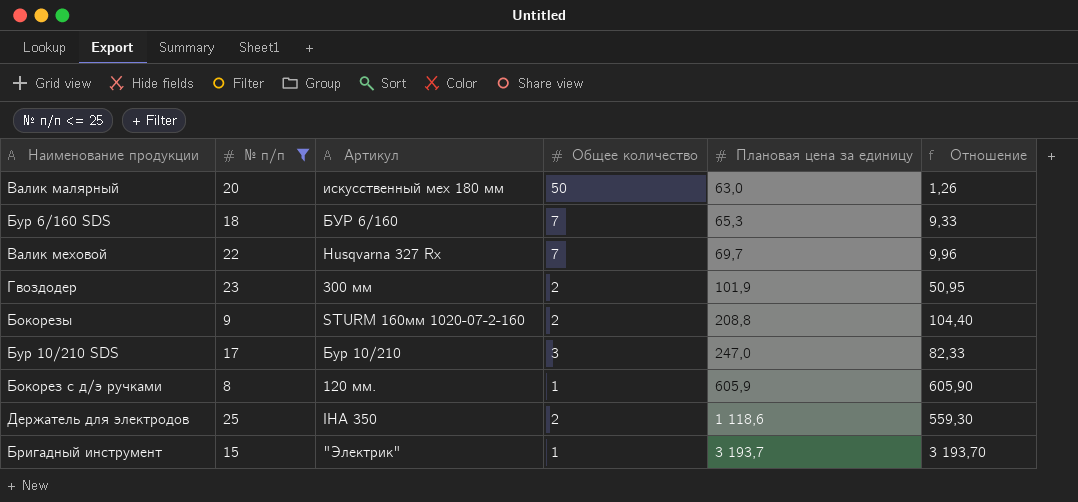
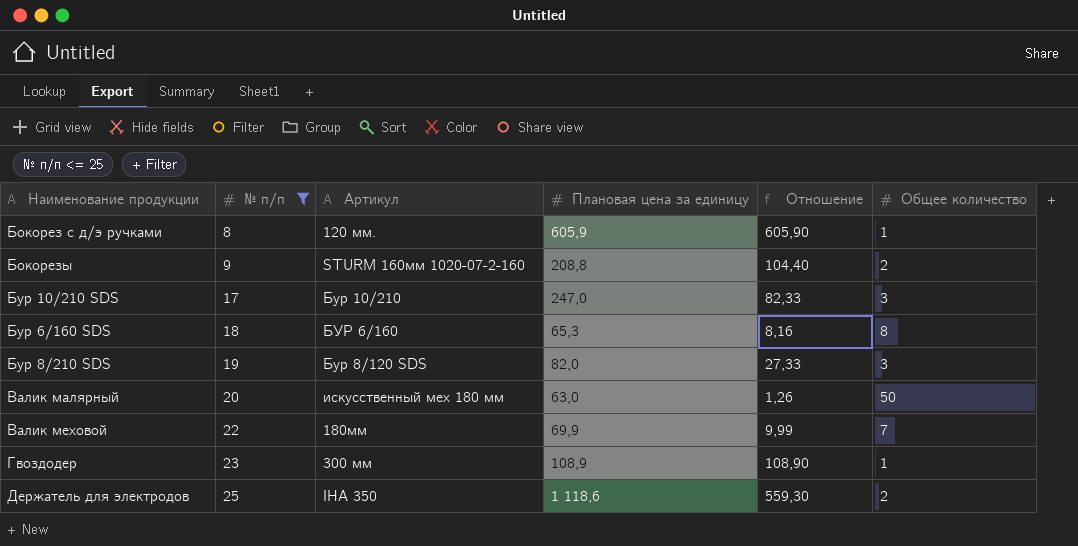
row order: Плановая цена за единицу ascending -> № п/п ascending
column Общее количество | position: 4 -> 6
row Бригадный инструмент: 15 | "Электрик" | 1 | 3 193,7 | 3 193,70 -> none
Бур 6/160 SDS | Отношение: 9,33 -> 8,16
Бур 6/160 SDS | Общее количество: 7 -> 8
row Бур 8/210 SDS: none -> 19 | Бур 8/120 SDS | 82,0 | 27,33 | 3
Валик меховой | Артикул: Husqvarna 327 Rx -> 180мм
Валик меховой | Плановая цена за единицу: 69,7 -> 69,9
Валик меховой | Отношение: 9,96 -> 9,99
Гвоздодер | Плановая цена за единицу: 101,9 -> 108,9
Гвоздодер | Отношение: 50,95 -> 108,90
Гвоздодер | Общее количество: 2 -> 1

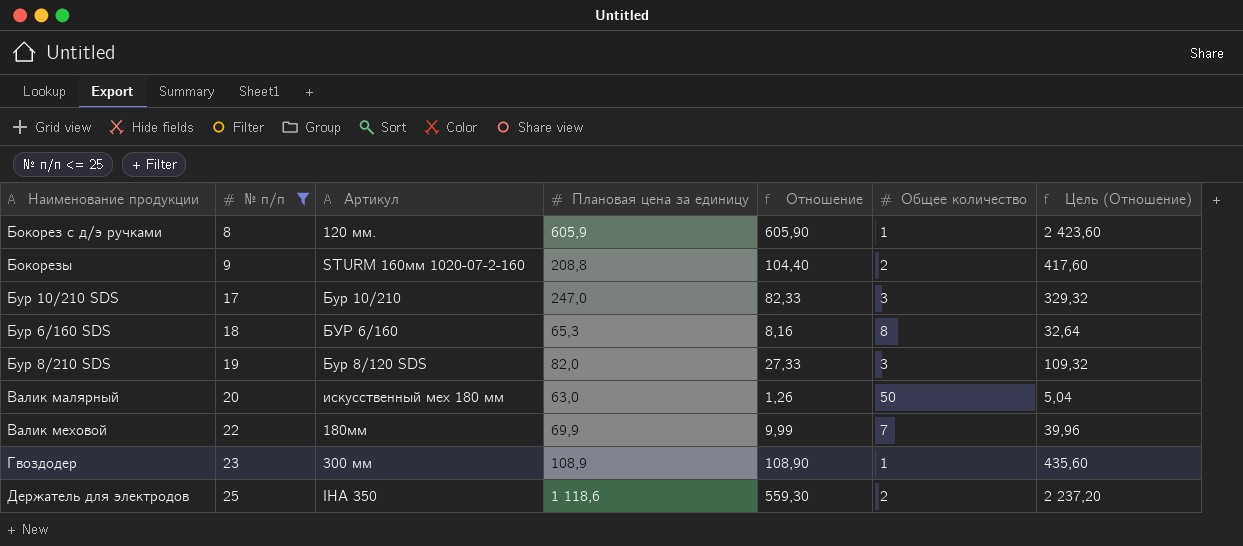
column Цель (Отношение) | formula: none -> [Отношение] * 4

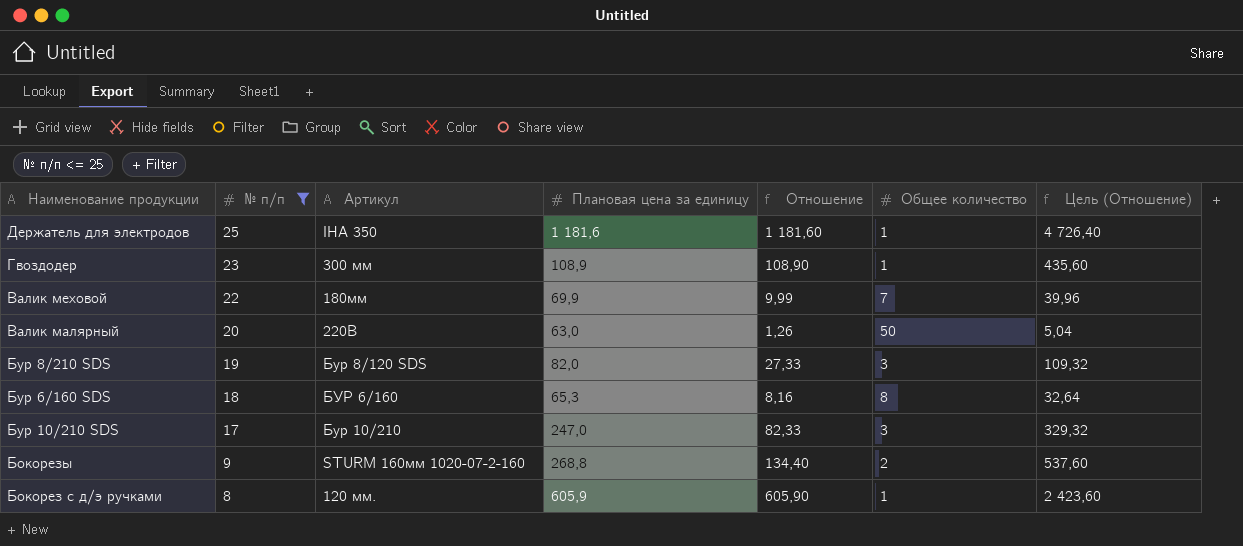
row order: № п/п ascending -> № п/п descending
Держатель для электродов | Плановая цена за единицу: 1 118,6 -> 1 181,6
Держатель для электродов | Отношение: 559,30 -> 1 181,60
Держатель для электродов | Общее количество: 2 -> 1
Держатель для электродов | Цель (Отношение): 2 237,20 -> 4 726,40
Валик малярный | Артикул: искусственный мех 180 мм -> 220В
Бокорезы | Плановая цена за единицу: 208,8 -> 268,8
Бокорезы | Отношение: 104,40 -> 134,40
Бокорезы | Цель (Отношение): 417,60 -> 537,60

